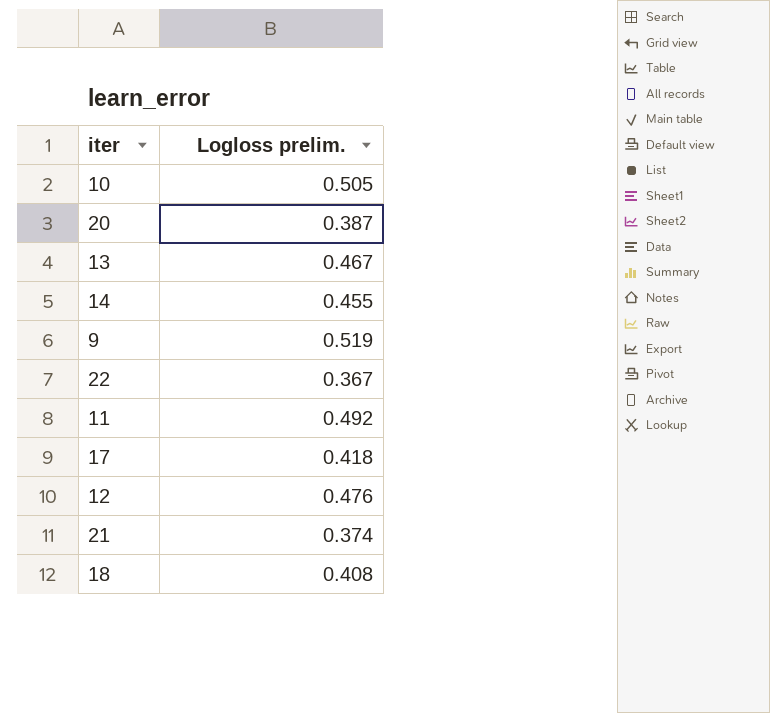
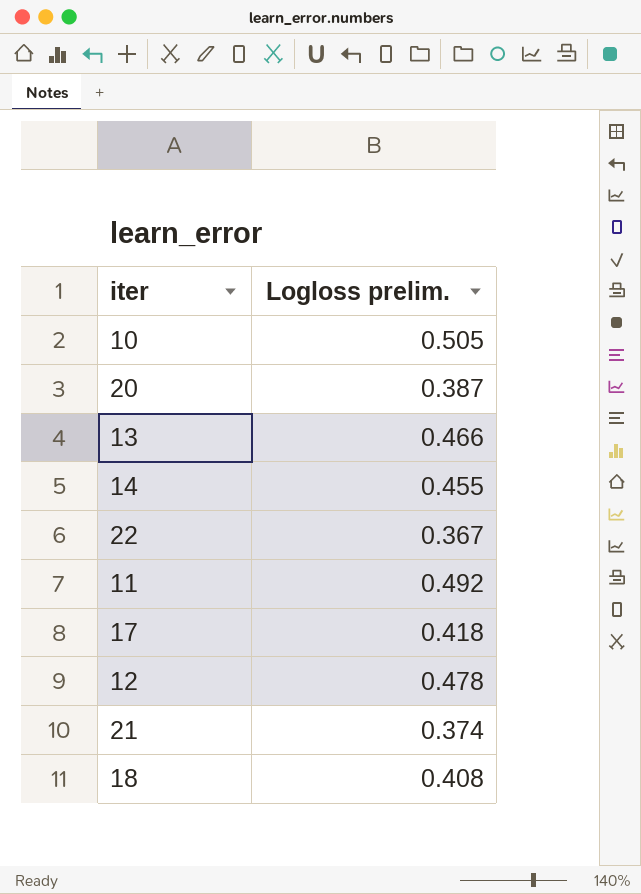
row 9: 0.519 -> none
13 | Logloss prelim.: 0.467 -> 0.466
12 | Logloss prelim.: 0.476 -> 0.478

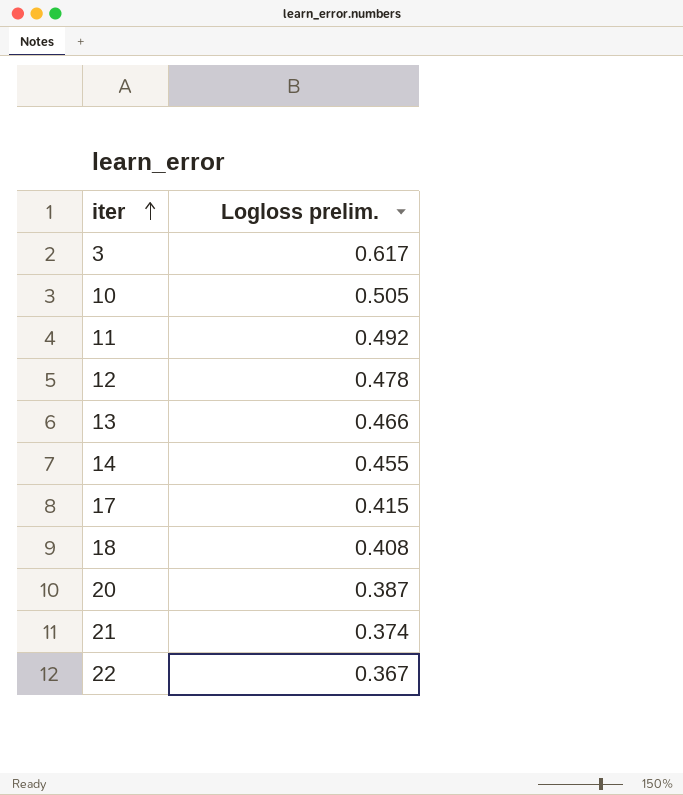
row order: none -> iter ascending
row 3: none -> 0.617
17 | Logloss prelim.: 0.418 -> 0.415

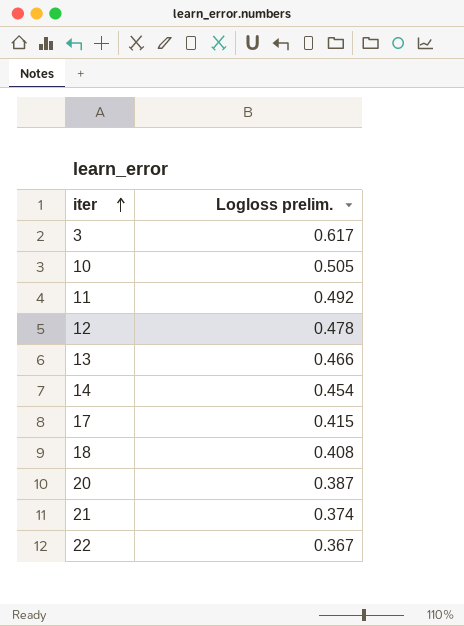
14 | Logloss prelim.: 0.455 -> 0.454

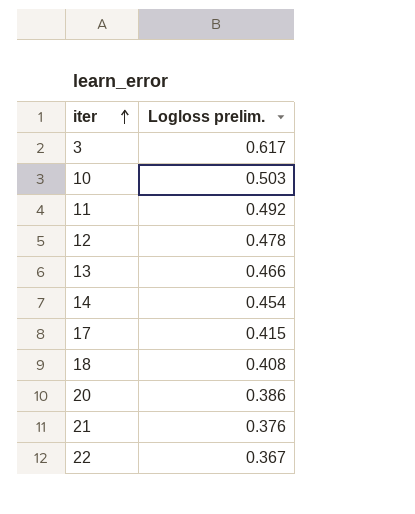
10 | Logloss prelim.: 0.505 -> 0.503
20 | Logloss prelim.: 0.387 -> 0.386
21 | Logloss prelim.: 0.374 -> 0.376

